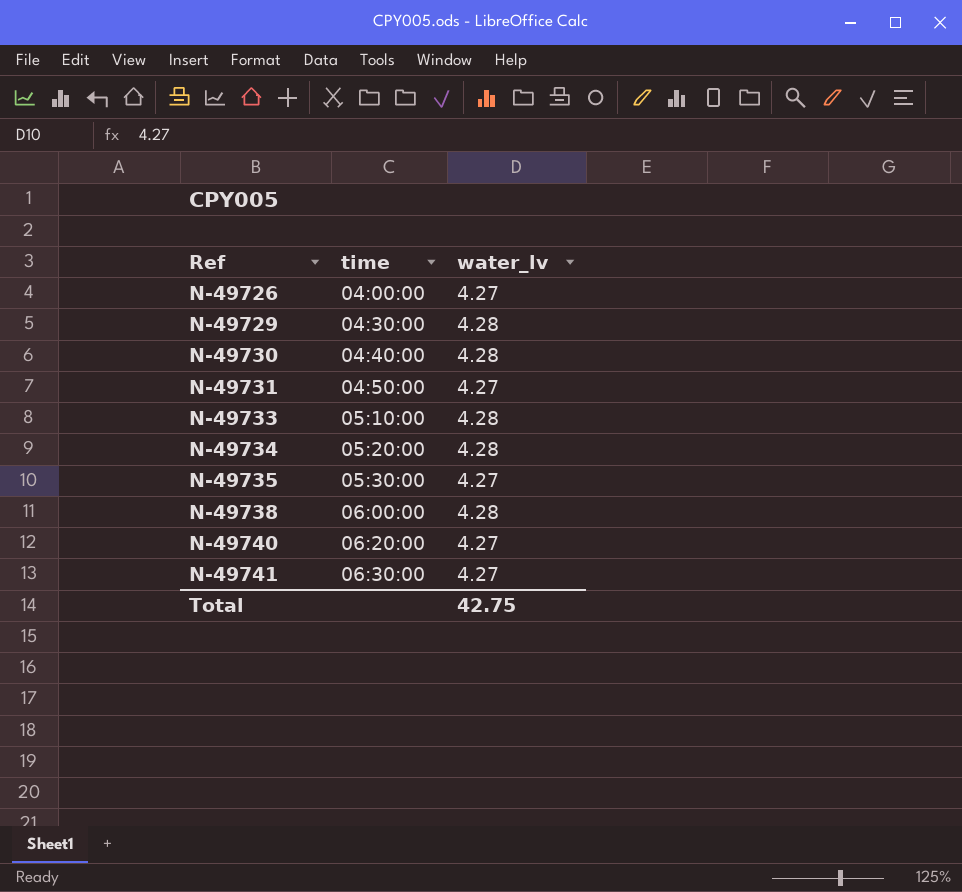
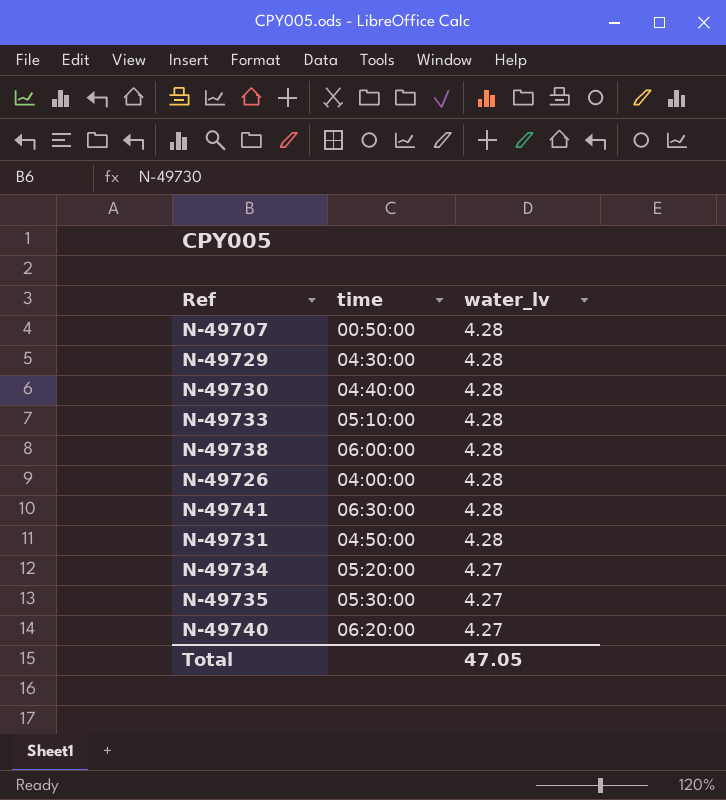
row order: Ref ascending -> water_lv descending
row N-49707: none -> 00:50:00 | 4.28
N-49726 | water_lv: 4.27 -> 4.28
N-49741 | water_lv: 4.27 -> 4.28
N-49731 | water_lv: 4.27 -> 4.28
N-49734 | water_lv: 4.28 -> 4.27
Total | water_lv: 42.75 -> 47.05

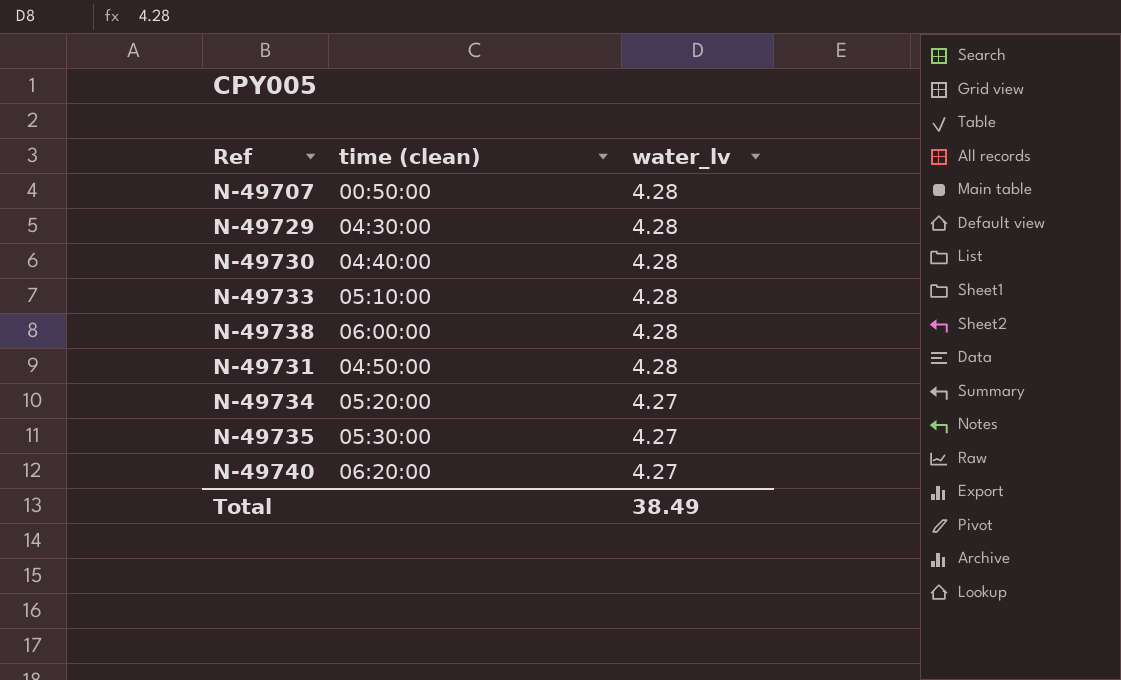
column name: time -> time (clean)
row N-49726: 04:00:00 | 4.28 -> none
row N-49741: 06:30:00 | 4.28 -> none
Total | water_lv: 47.05 -> 38.49

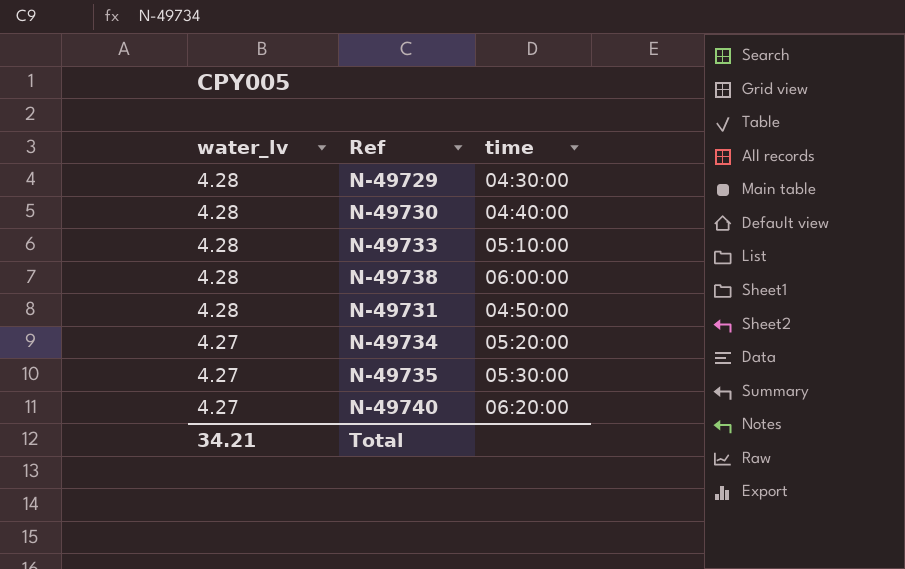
column water_lv | position: 3 -> 1
column name: time (clean) -> time
row N-49707: 00:50:00 | 4.28 -> none
Total | water_lv: 38.49 -> 34.21

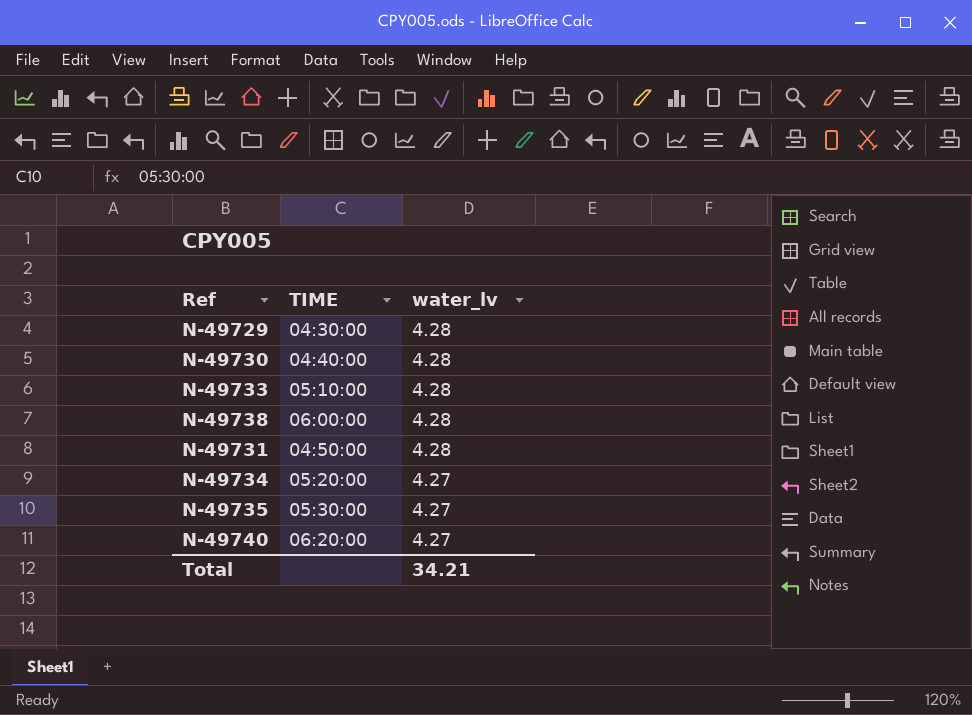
column name: time -> TIME
column water_lv | position: 1 -> 3

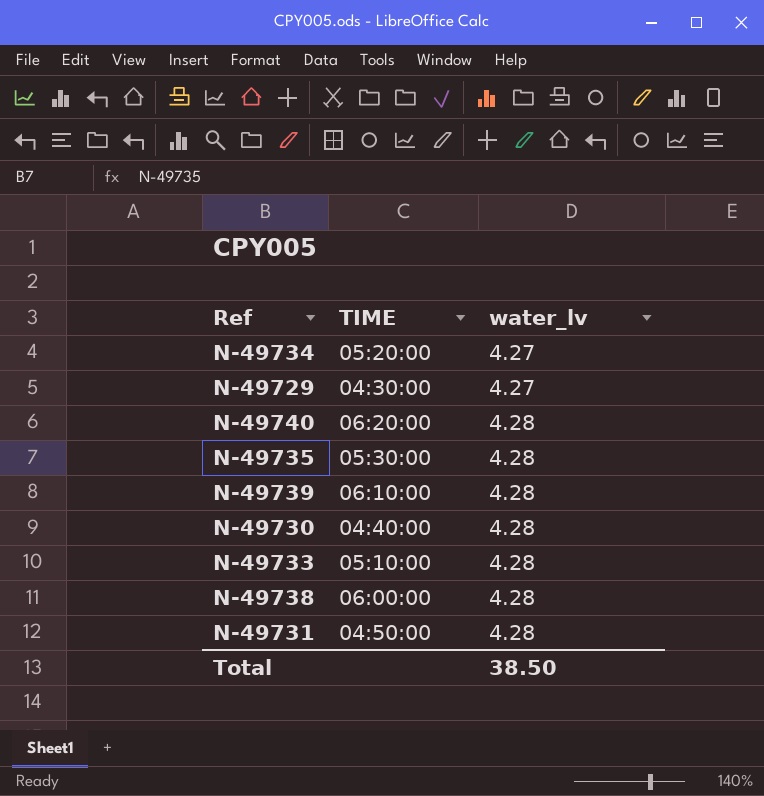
row order: water_lv descending -> water_lv ascending
N-49729 | water_lv: 4.28 -> 4.27
N-49740 | water_lv: 4.27 -> 4.28
N-49735 | water_lv: 4.27 -> 4.28
row N-49739: none -> 06:10:00 | 4.28
Total | water_lv: 34.21 -> 38.50

